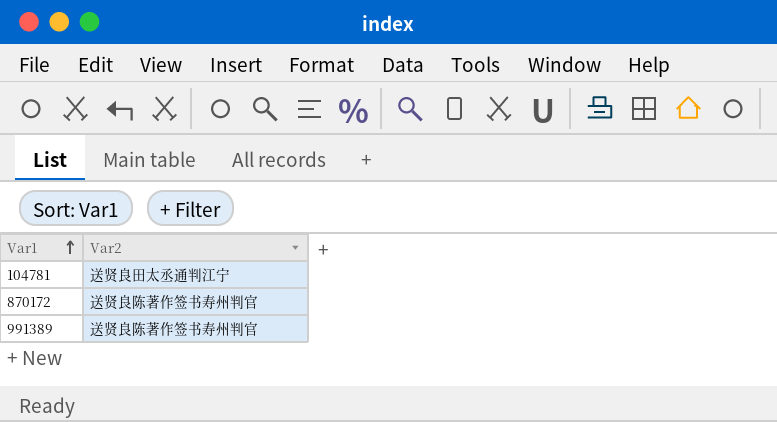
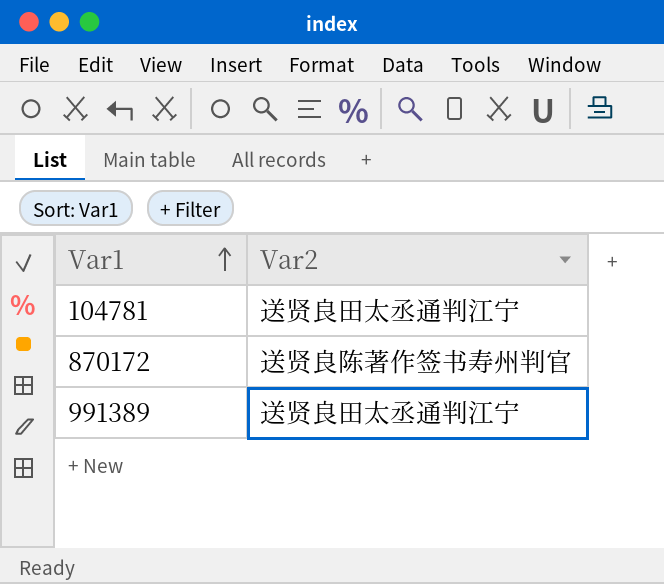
991389 | Var2: 送贤良陈著作签书寿州判官 -> 送贤良田太丞通判江宁

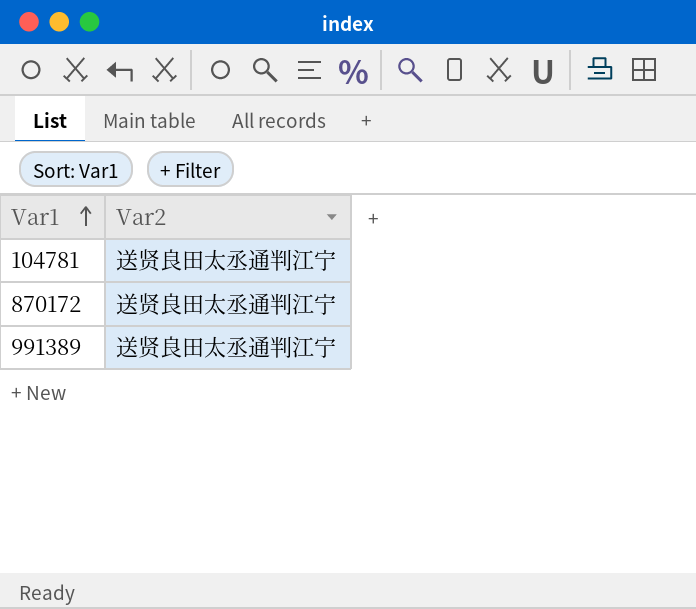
870172 | Var2: 送贤良陈著作签书寿州判官 -> 送贤良田太丞通判江宁

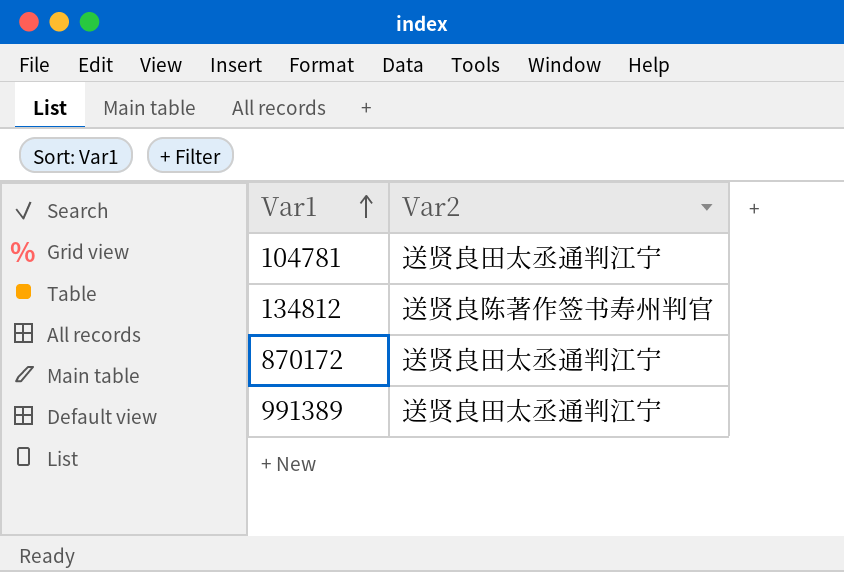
row 134812: none -> 送贤良陈著作签书寿州判官

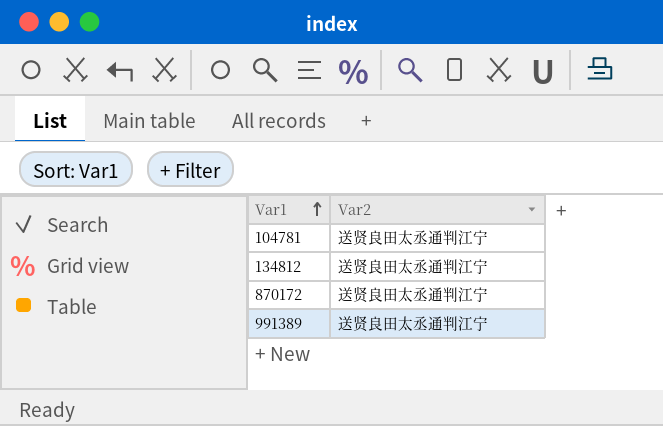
134812 | Var2: 送贤良陈著作签书寿州判官 -> 送贤良田太丞通判江宁

